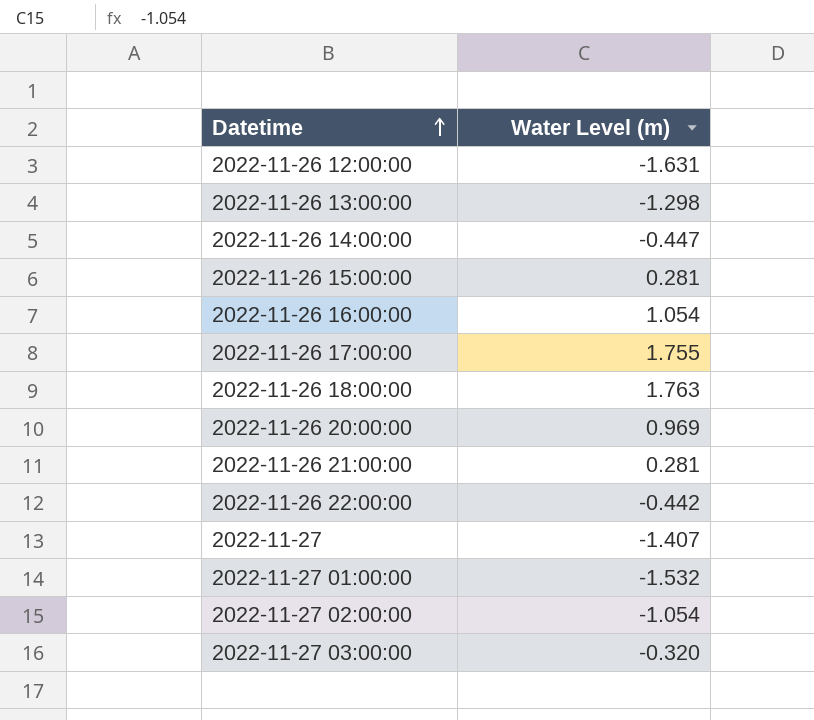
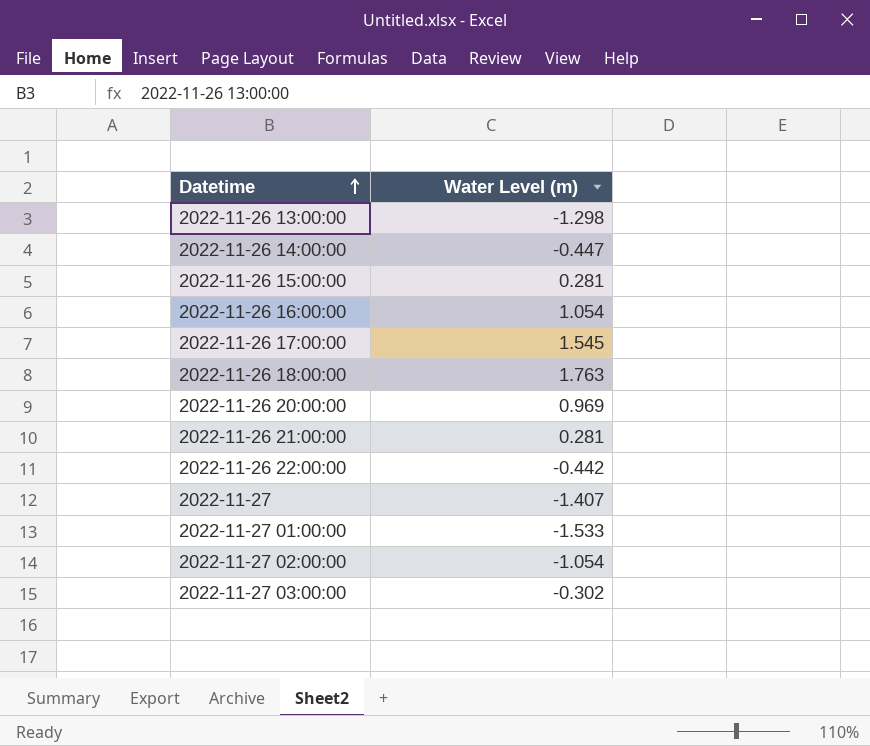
row 2022-11-26 12:00:00: -1.631 -> none
2022-11-26 17:00:00 | Water Level (m): 1.755 -> 1.545
2022-11-27 01:00:00 | Water Level (m): -1.532 -> -1.533
2022-11-27 03:00:00 | Water Level (m): -0.320 -> -0.302

